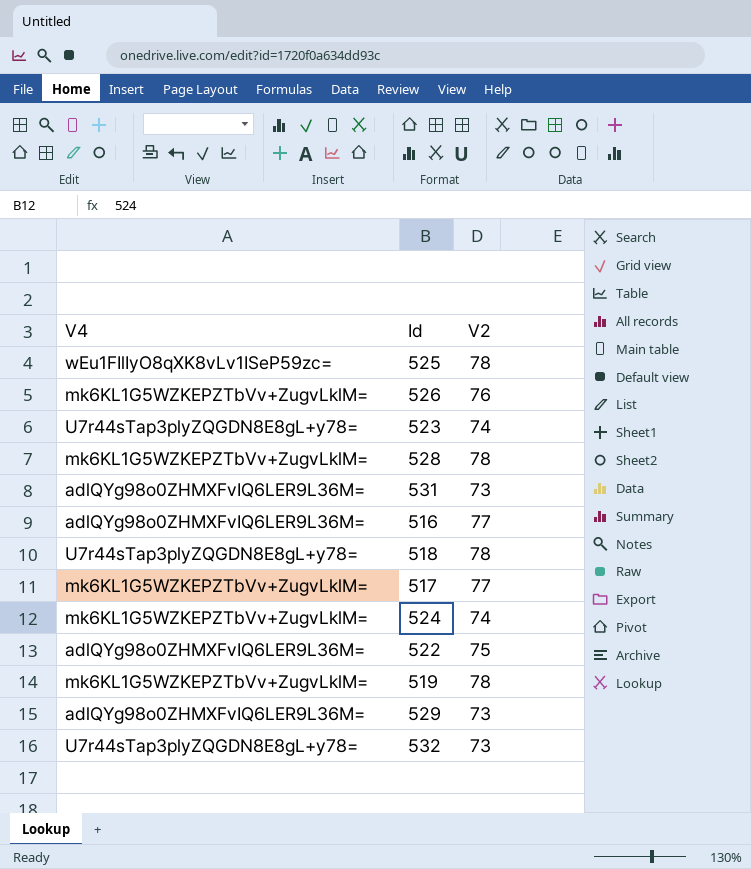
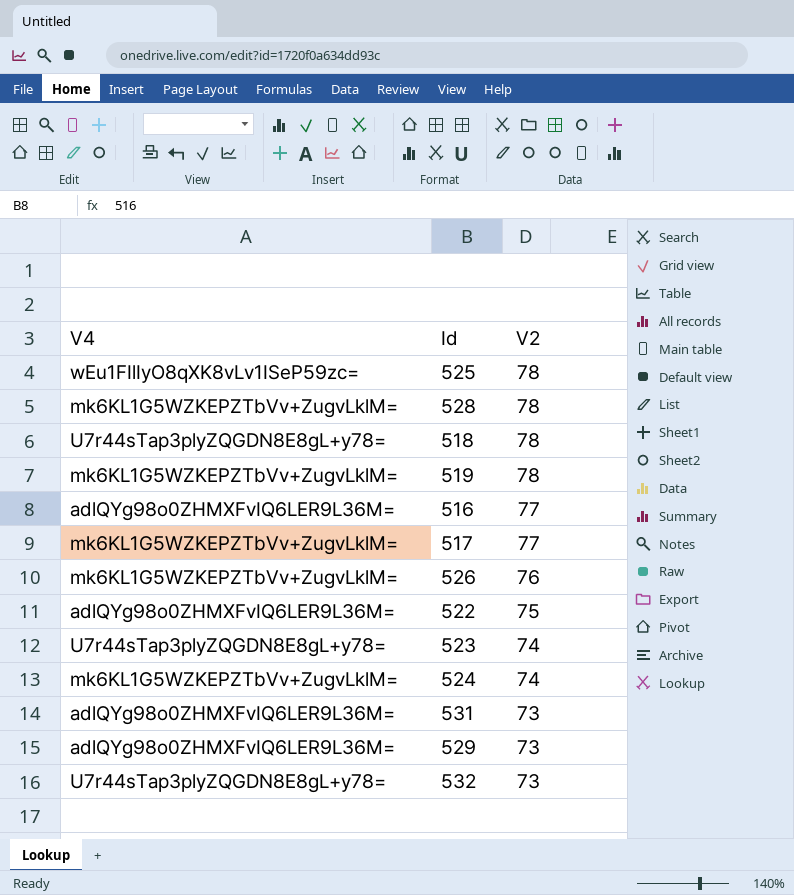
row order: none -> V2 descending

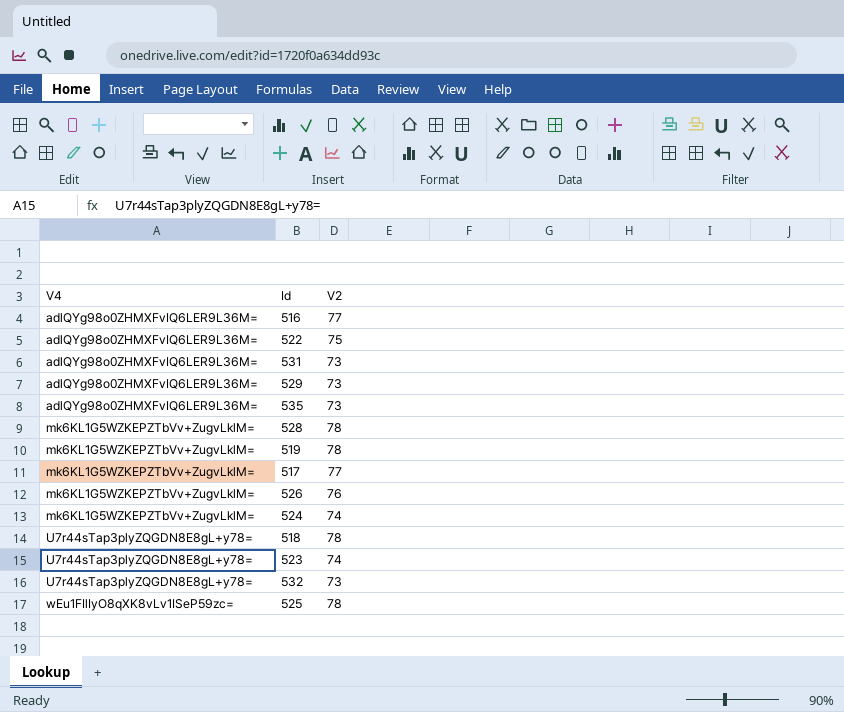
row order: V2 descending -> V4 ascending
row 535: none -> adlQYg98o0ZHMXFvIQ6LER9L36M= | 73

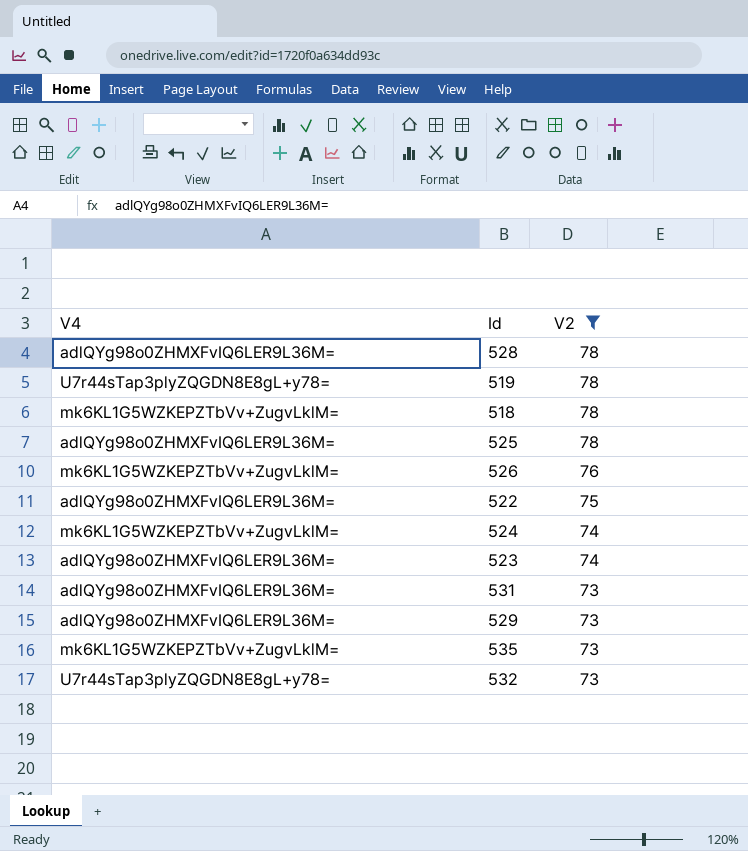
filter: none -> V2 != 77
row order: V4 ascending -> V2 descending
528 | V4: mk6KL1G5WZKEPZTbVv+ZugvLklM= -> adlQYg98o0ZHMXFvIQ6LER9L36M=
519 | V4: mk6KL1G5WZKEPZTbVv+ZugvLklM= -> U7r44sTap3plyZQGDN8E8gL+y78=
518 | V4: U7r44sTap3plyZQGDN8E8gL+y78= -> mk6KL1G5WZKEPZTbVv+ZugvLklM=
525 | V4: wEu1FIlIyO8qXK8vLv1ISeP59zc= -> adlQYg98o0ZHMXFvIQ6LER9L36M=
523 | V4: U7r44sTap3plyZQGDN8E8gL+y78= -> adlQYg98o0ZHMXFvIQ6LER9L36M=
535 | V4: adlQYg98o0ZHMXFvIQ6LER9L36M= -> mk6KL1G5WZKEPZTbVv+ZugvLklM=

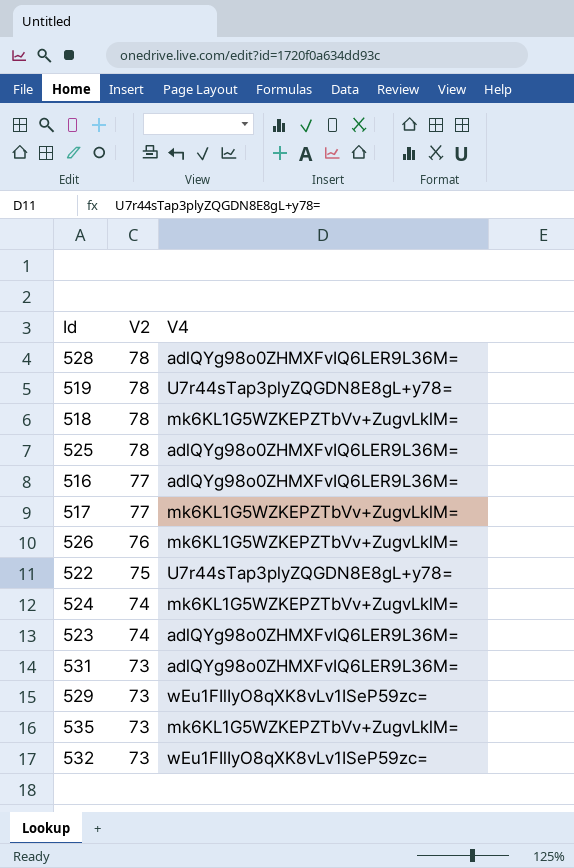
filter: V2 != 77 -> none
column V4 | position: 1 -> 3
522 | V4: adlQYg98o0ZHMXFvIQ6LER9L36M= -> U7r44sTap3plyZQGDN8E8gL+y78=
529 | V4: adlQYg98o0ZHMXFvIQ6LER9L36M= -> wEu1FIlIyO8qXK8vLv1ISeP59zc=
532 | V4: U7r44sTap3plyZQGDN8E8gL+y78= -> wEu1FIlIyO8qXK8vLv1ISeP59zc=

